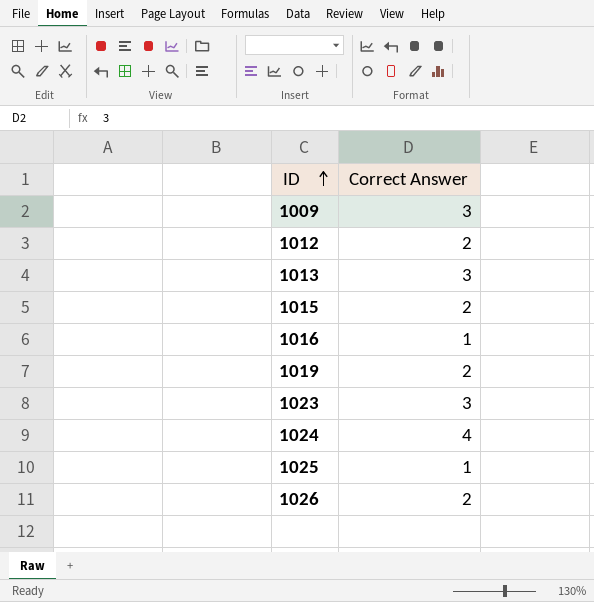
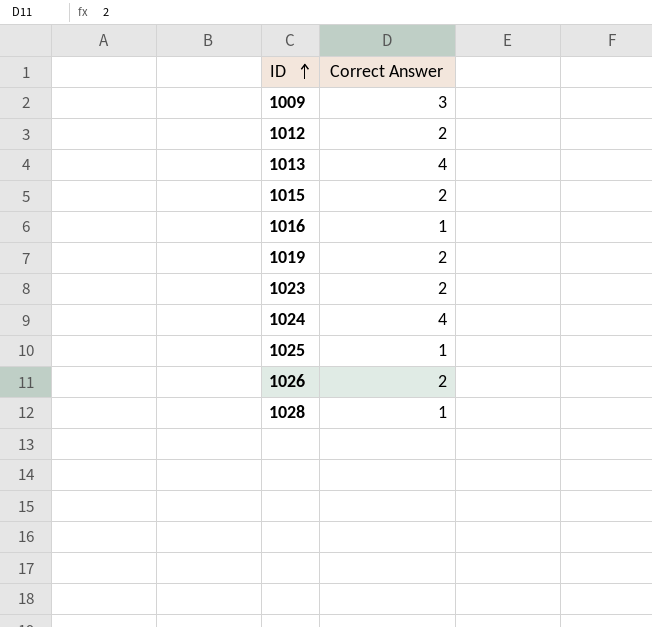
1013 | Correct Answer: 3 -> 4
1023 | Correct Answer: 3 -> 2
row 1028: none -> 1

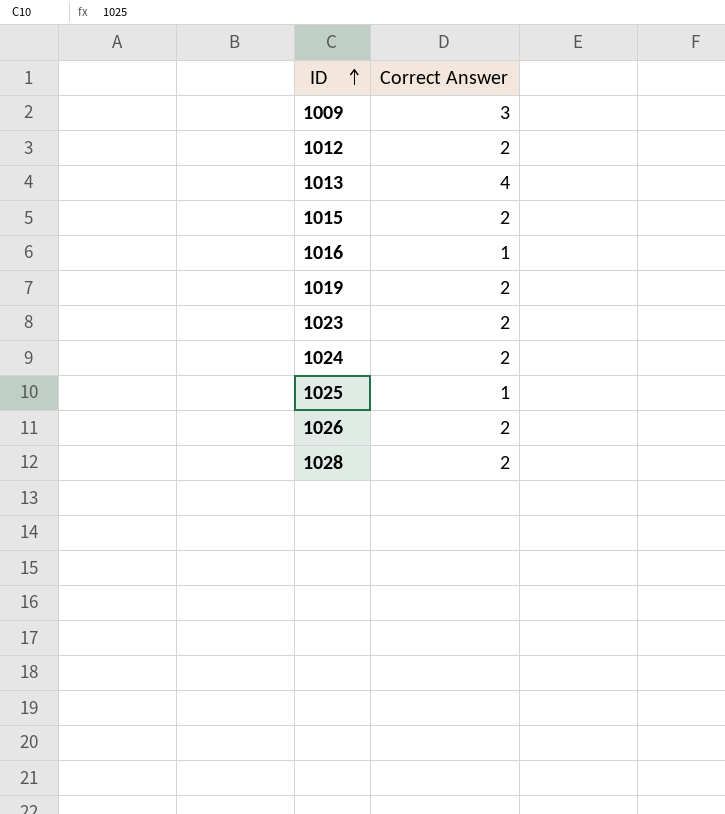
1024 | Correct Answer: 4 -> 2
1028 | Correct Answer: 1 -> 2

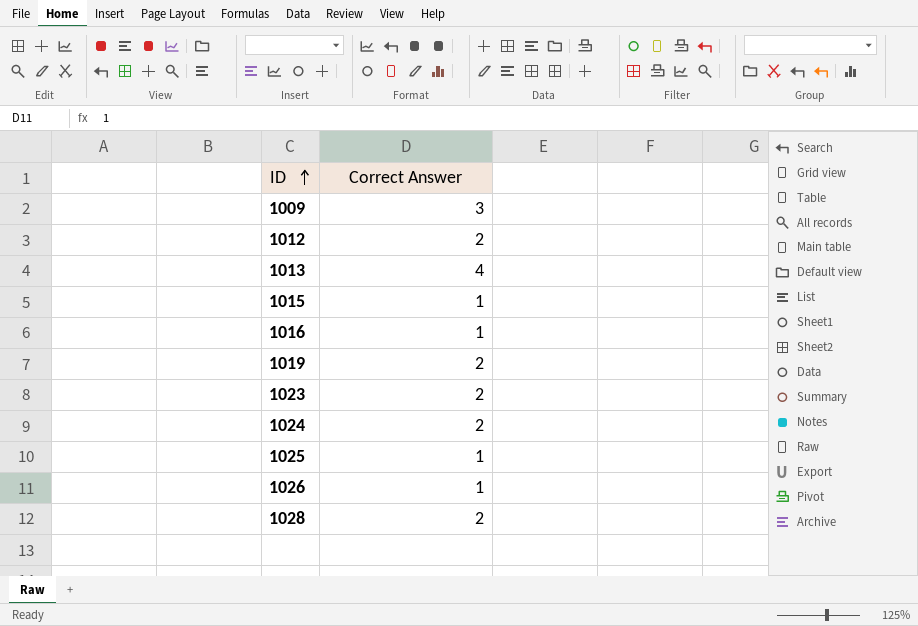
1015 | Correct Answer: 2 -> 1
1026 | Correct Answer: 2 -> 1

